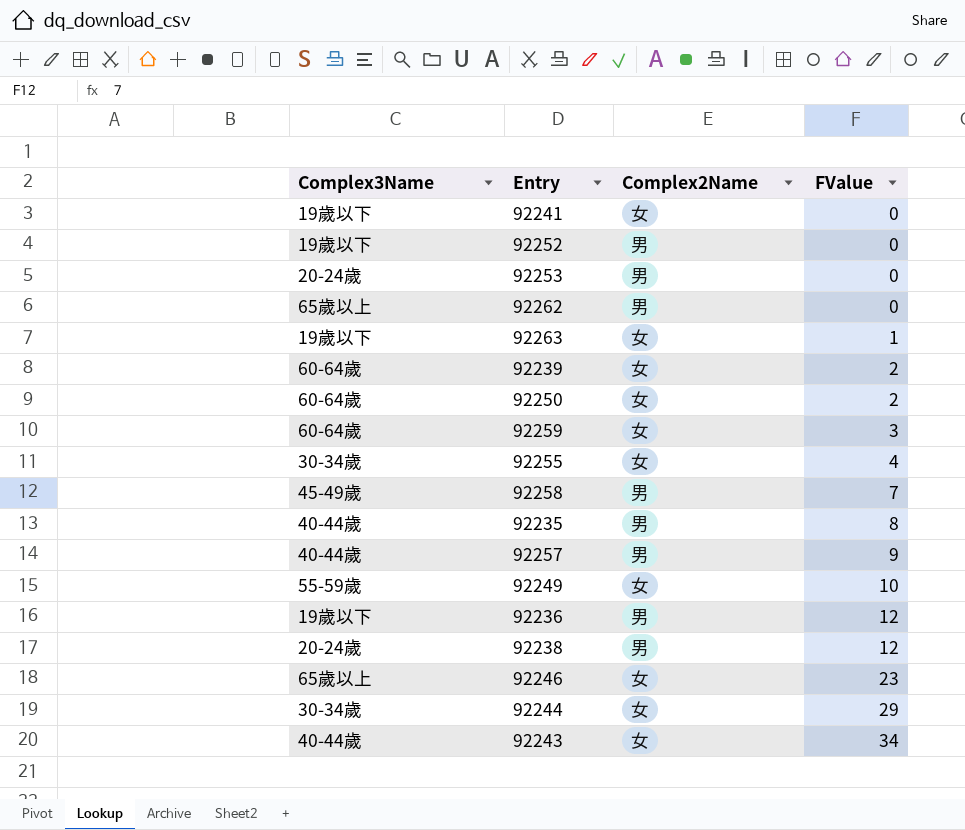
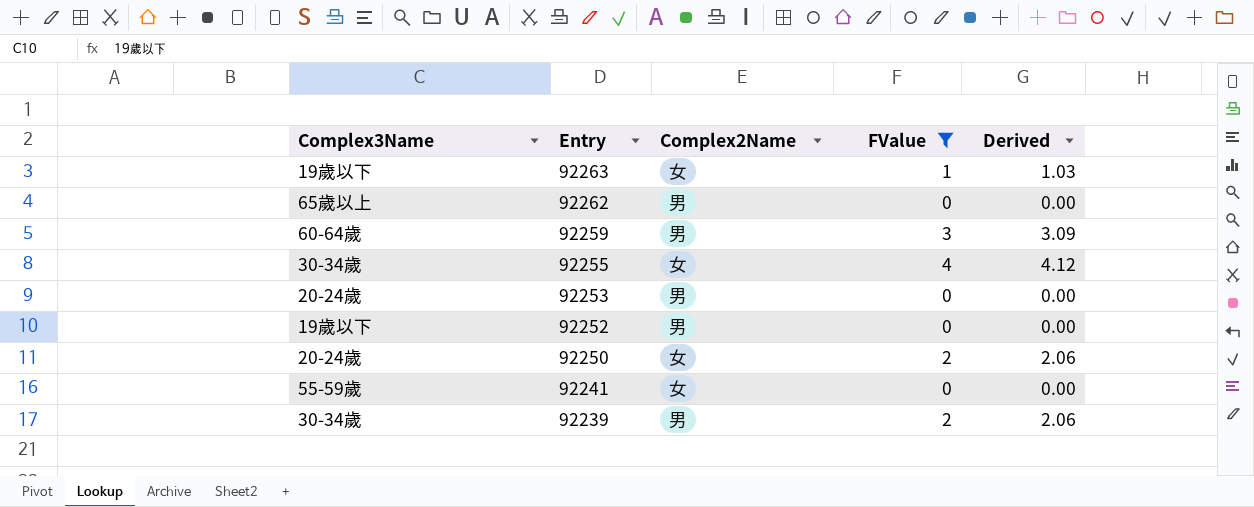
filter: none -> FValue <= 4
row order: FValue ascending -> Entry descending
column Derived | formula: none -> [FValue] * 1.03
92259 | Complex2Name: 女 -> 男
92250 | Complex3Name: 60-64歲 -> 20-24歲
92241 | Complex3Name: 19歲以下 -> 55-59歲
92239 | Complex3Name: 60-64歲 -> 30-34歲
92239 | Complex2Name: 女 -> 男

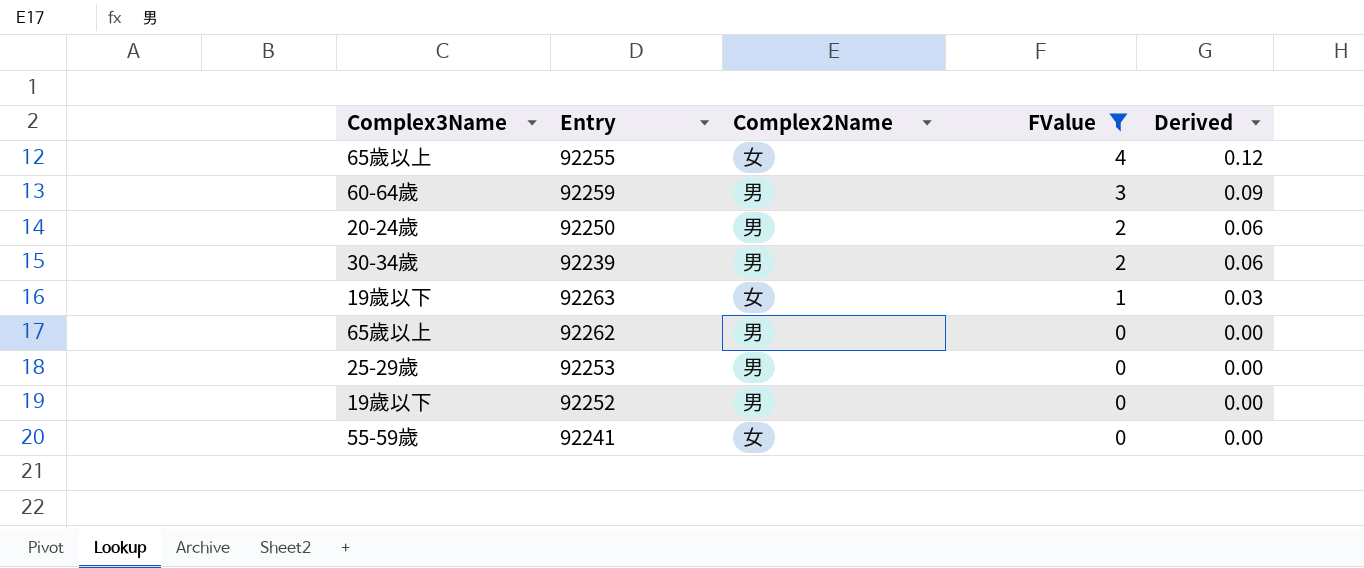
row order: Entry descending -> FValue descending
column Derived | formula: [FValue] * 1.03 -> [FValue] * 0.03
92255 | Complex3Name: 30-34歲 -> 65歲以上
92250 | Complex2Name: 女 -> 男
92253 | Complex3Name: 20-24歲 -> 25-29歲

